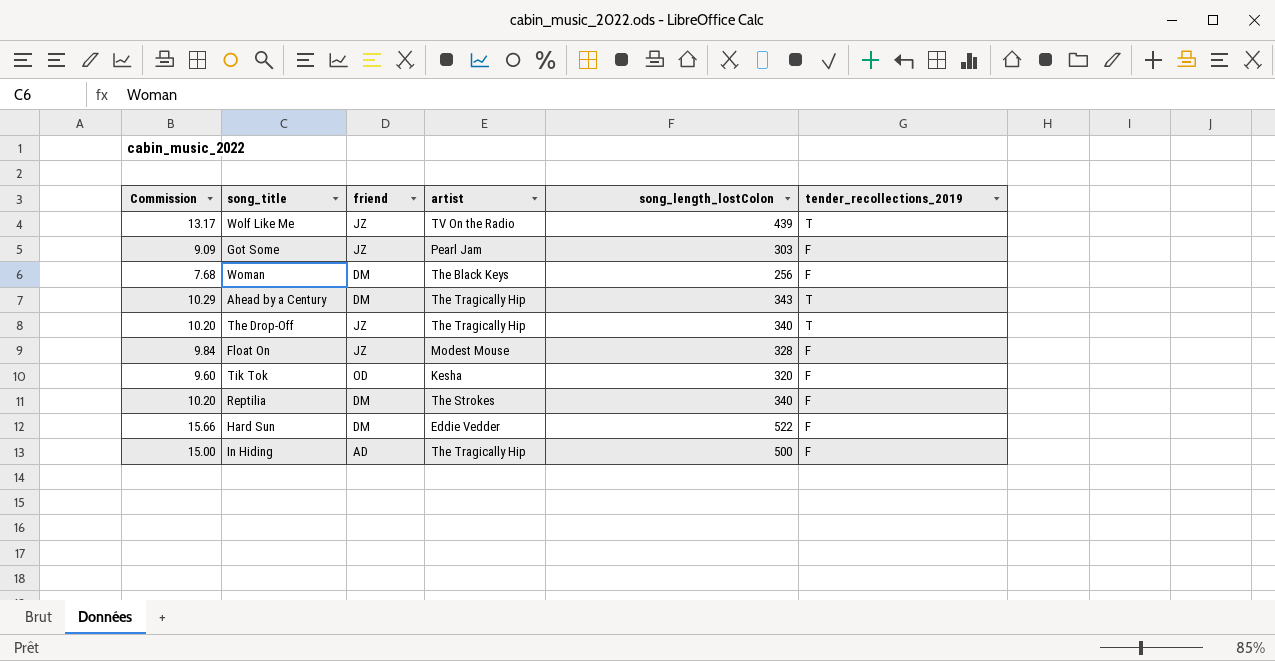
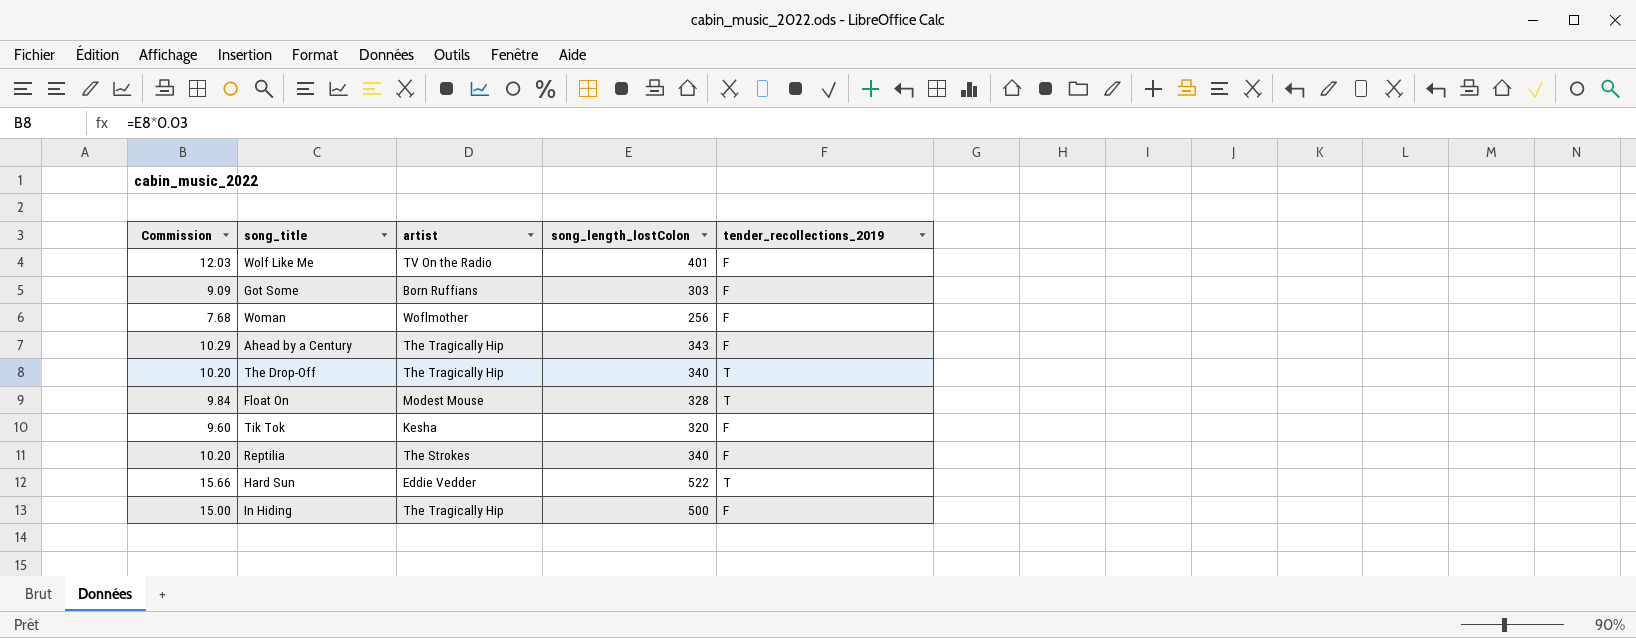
column friend | position: 3 -> none
Wolf Like Me | Commission: 13.17 -> 12.03
Wolf Like Me | song_length_lostColon: 439 -> 401
Wolf Like Me | tender_recollections_2019: T -> F
Got Some | artist: Pearl Jam -> Born Ruffians
Woman | artist: The Black Keys -> Woflmother
Ahead by a Century | tender_recollections_2019: T -> F
Float On | tender_recollections_2019: F -> T
Hard Sun | tender_recollections_2019: F -> T

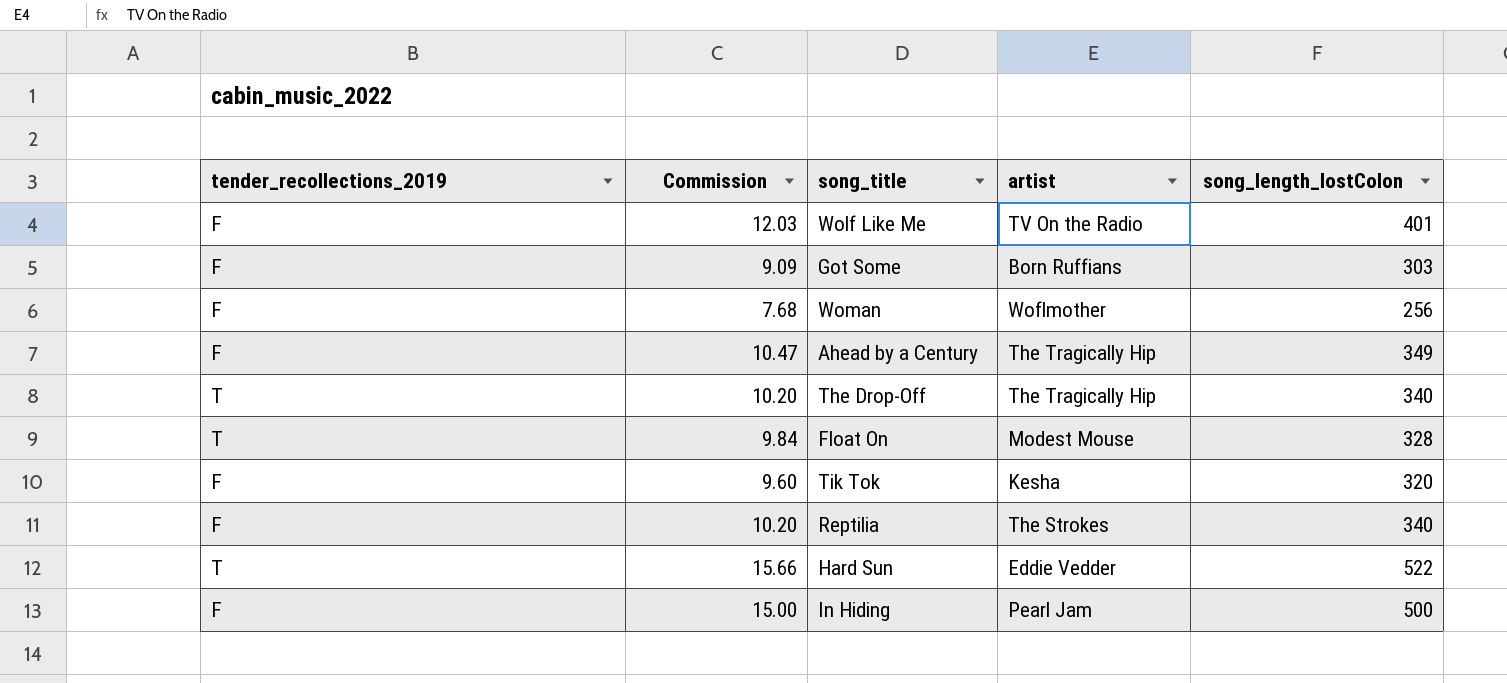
column tender_recollections_2019 | position: 5 -> 1
Ahead by a Century | Commission: 10.29 -> 10.47
Ahead by a Century | song_length_lostColon: 343 -> 349
In Hiding | artist: The Tragically Hip -> Pearl Jam

